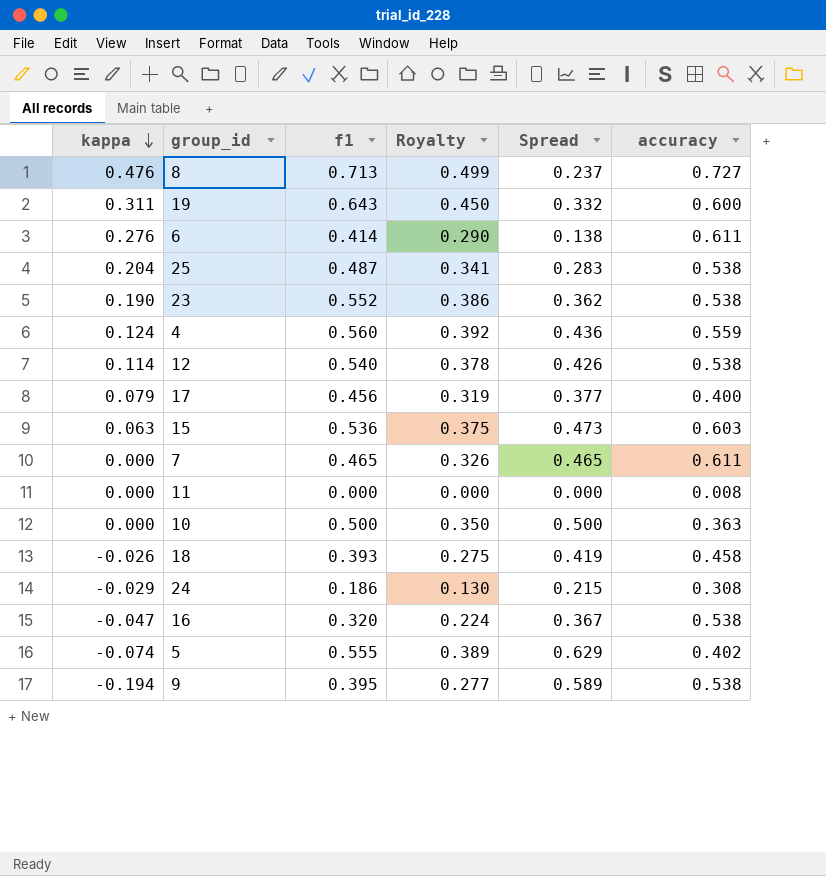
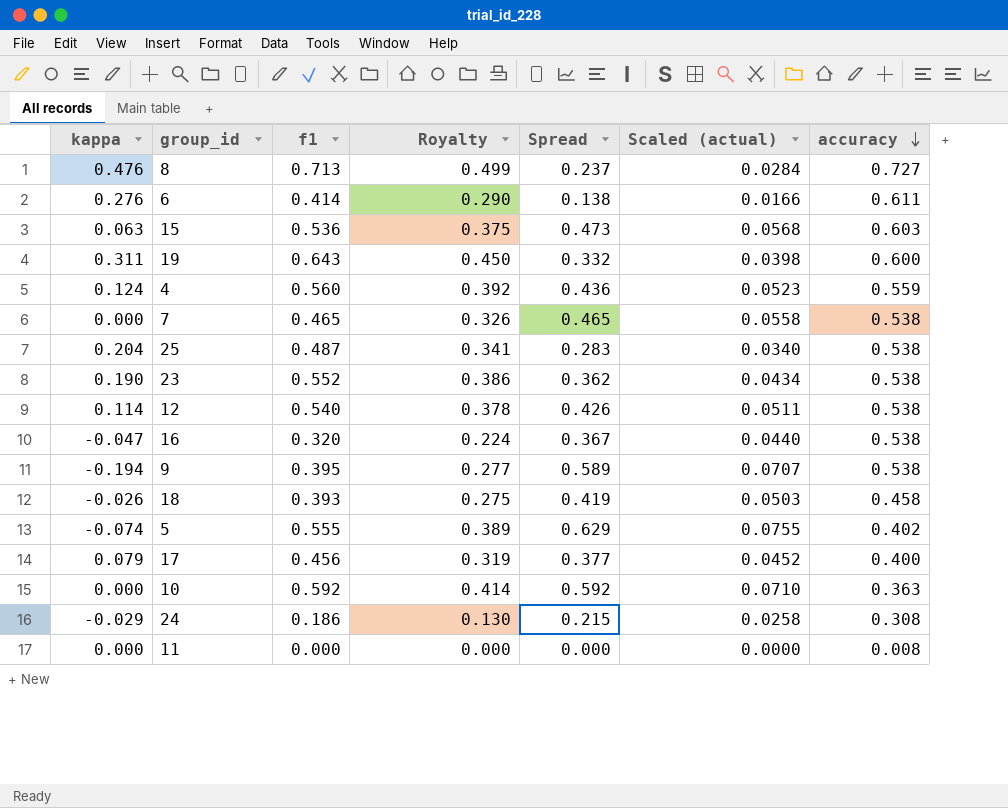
row order: kappa descending -> accuracy descending
column Scaled (actual) | formula: none -> [Spread] * 0.12
7 | accuracy: 0.611 -> 0.538
10 | f1: 0.500 -> 0.592
10 | Royalty: 0.350 -> 0.414
10 | Spread: 0.500 -> 0.592

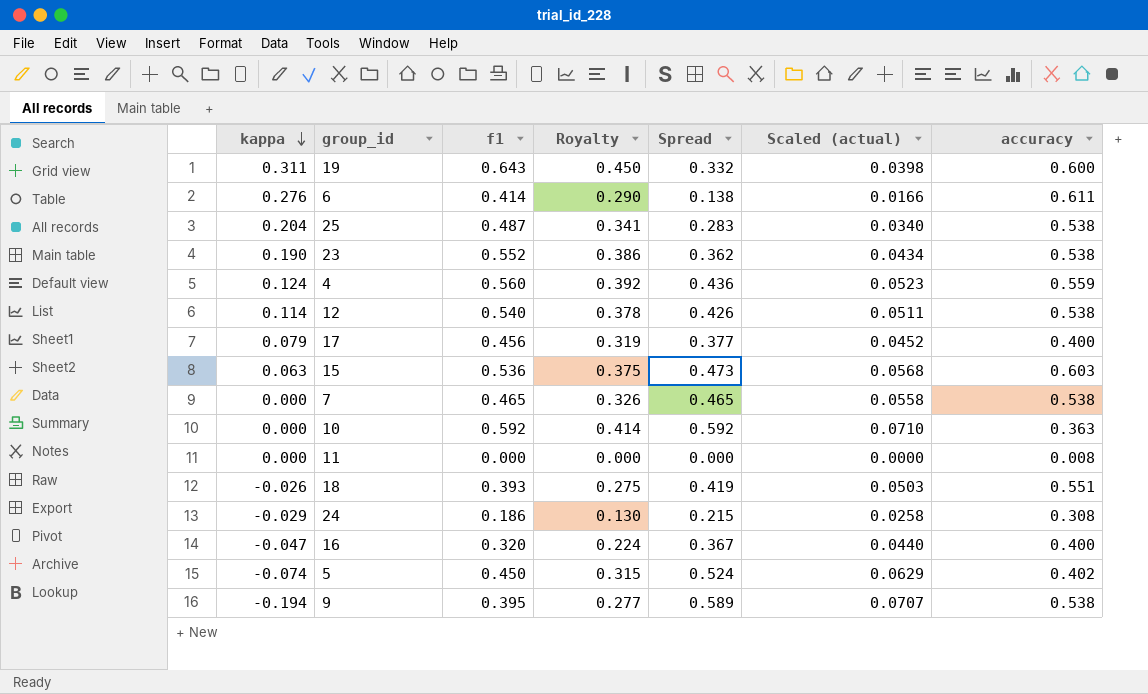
row order: accuracy descending -> kappa descending
row 8: 0.476 | 0.713 | 0.499 | 0.237 | 0.0284 | 0.727 -> none
18 | accuracy: 0.458 -> 0.551
16 | accuracy: 0.538 -> 0.400
5 | f1: 0.555 -> 0.450
5 | Royalty: 0.389 -> 0.315
5 | Spread: 0.629 -> 0.524
5 | Scaled (actual): 0.0755 -> 0.0629

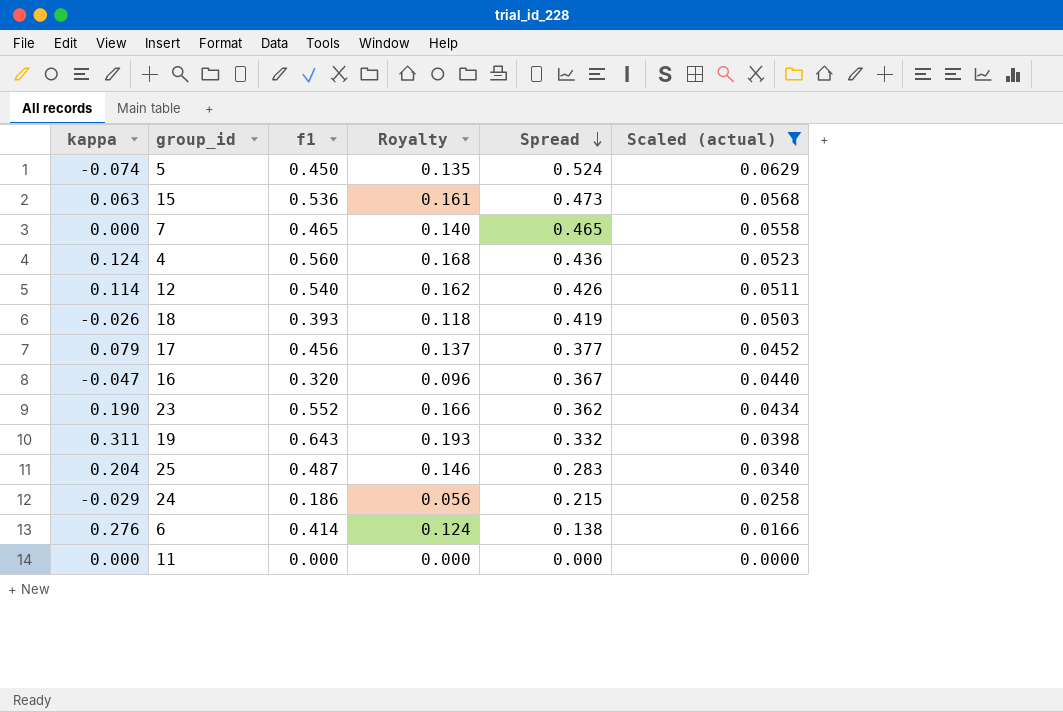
filter: none -> Scaled (actual) <= 0.0629
row order: kappa descending -> Spread descending
column accuracy | position: 7 -> none
column Royalty | formula: [f1] * 0.7 -> [f1] * 0.3

